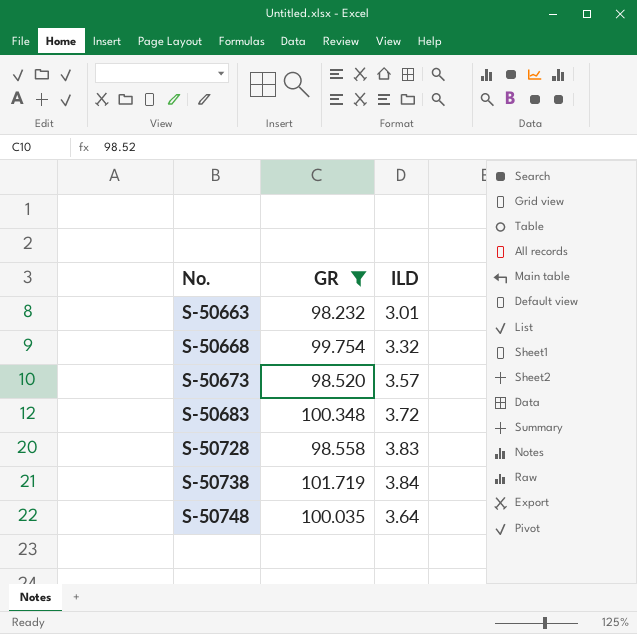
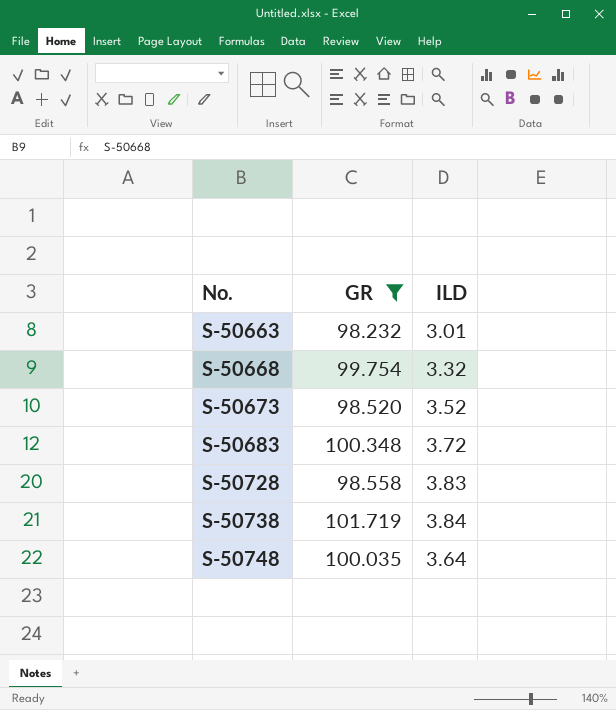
S-50673 | ILD: 3.57 -> 3.52

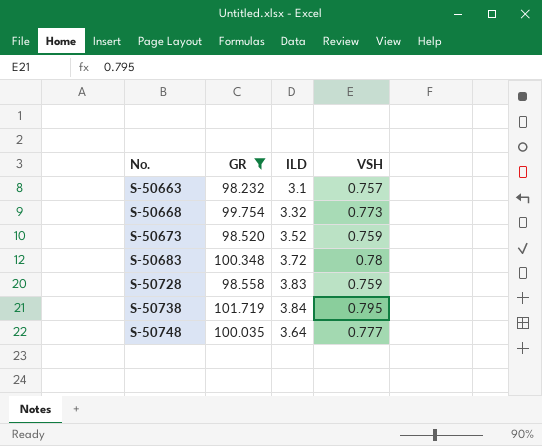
column VSH | position: none -> 4
S-50663 | ILD: 3.01 -> 3.1

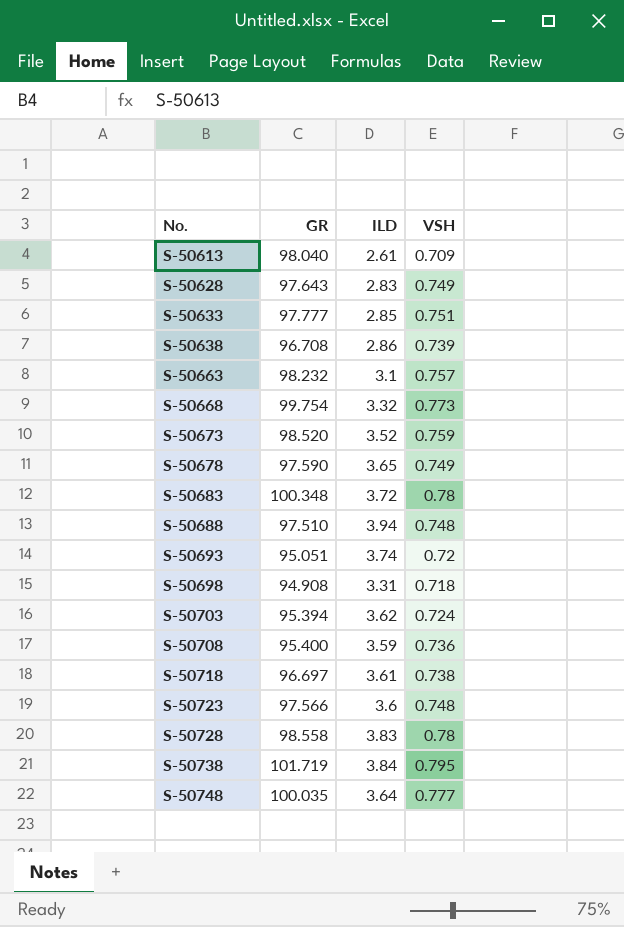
filter: GR >= 98.232 -> none
S-50728 | VSH: 0.759 -> 0.78

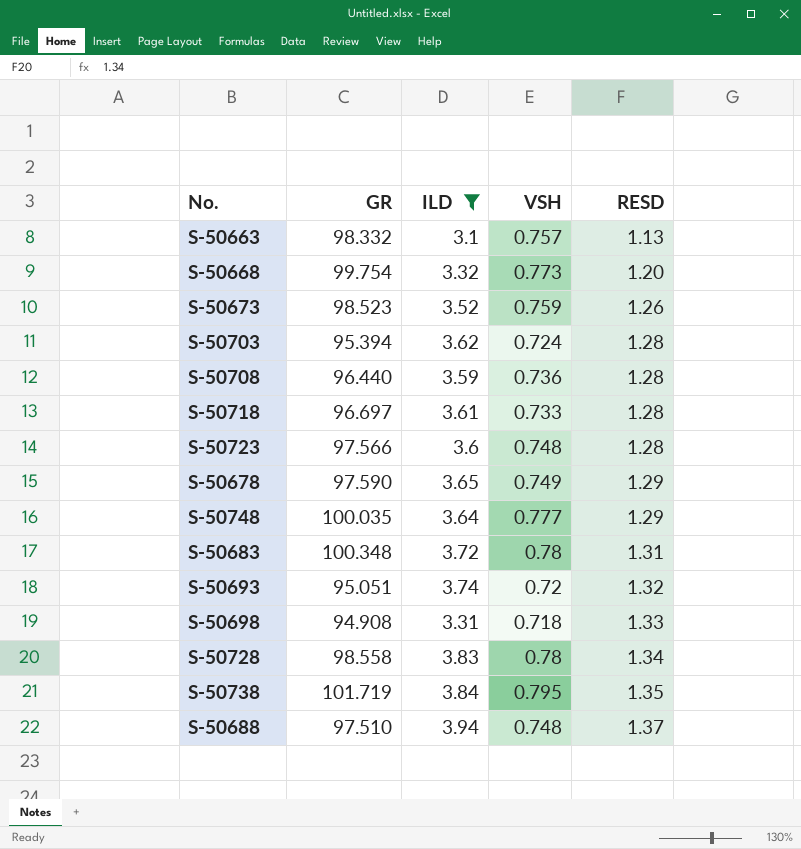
filter: none -> ILD >= 3.1
row order: No. ascending -> RESD ascending
column RESD | position: none -> 5
S-50663 | GR: 98.232 -> 98.332
S-50673 | GR: 98.520 -> 98.523
S-50708 | GR: 95.400 -> 96.440
S-50718 | VSH: 0.738 -> 0.733

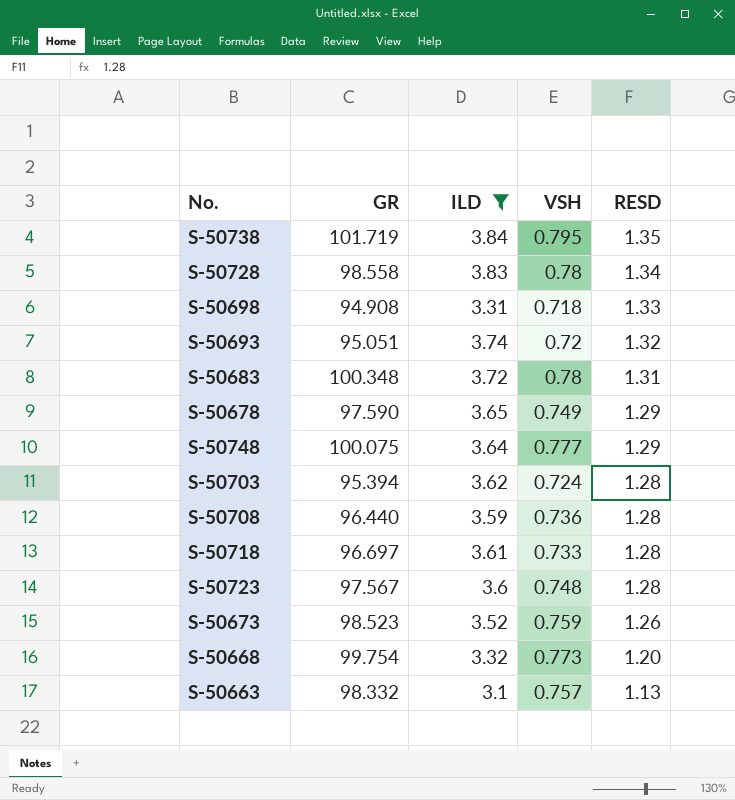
row order: RESD ascending -> RESD descending
row S-50688: 97.510 | 3.94 | 0.748 | 1.37 -> none
S-50748 | GR: 100.035 -> 100.075
S-50723 | GR: 97.566 -> 97.567

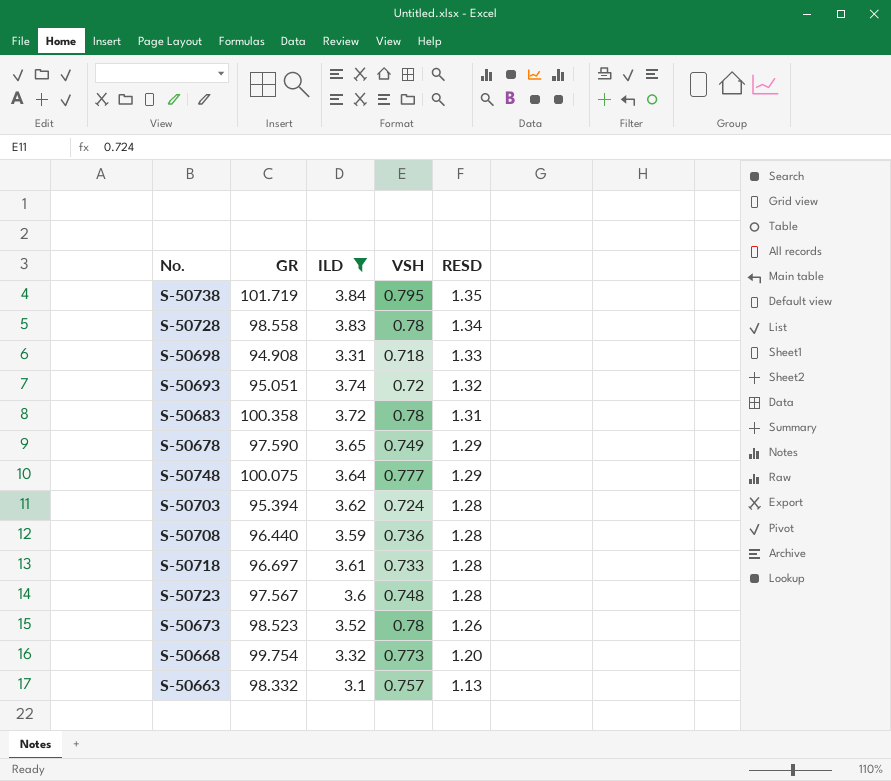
S-50683 | GR: 100.348 -> 100.358
S-50673 | VSH: 0.759 -> 0.78

